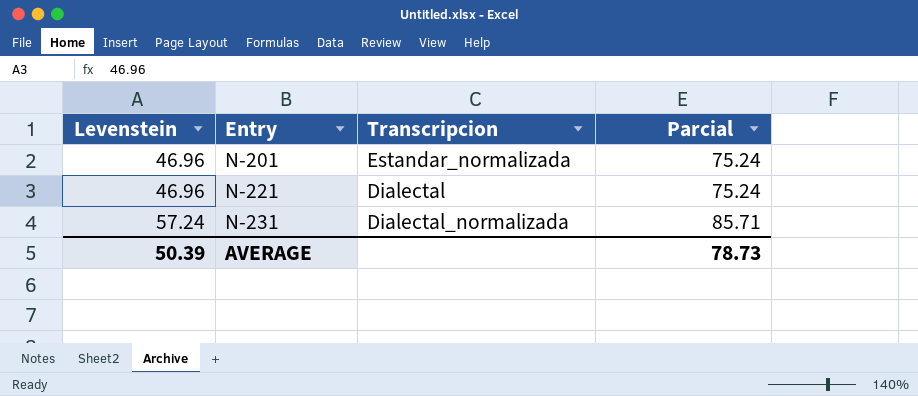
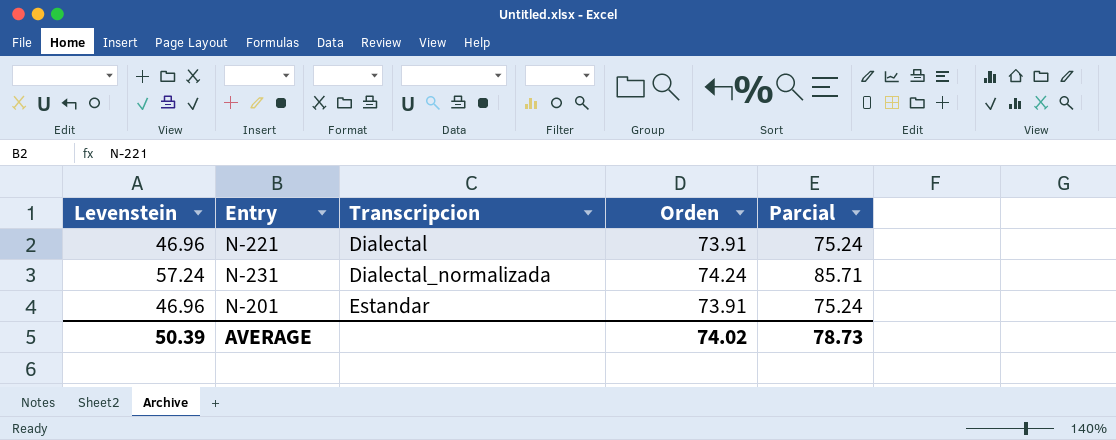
row order: Levenstein ascending -> Transcripcion ascending
column Orden | position: none -> 4
N-201 | Transcripcion: Estandar_normalizada -> Estandar

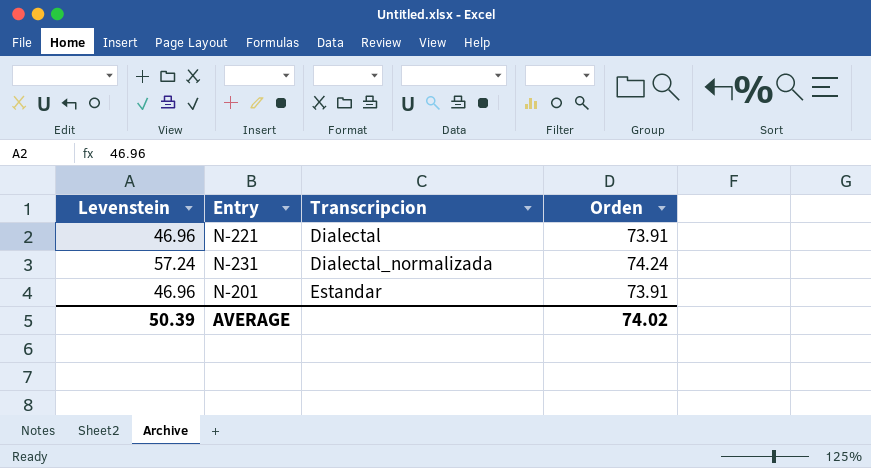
column Parcial | position: 5 -> none

